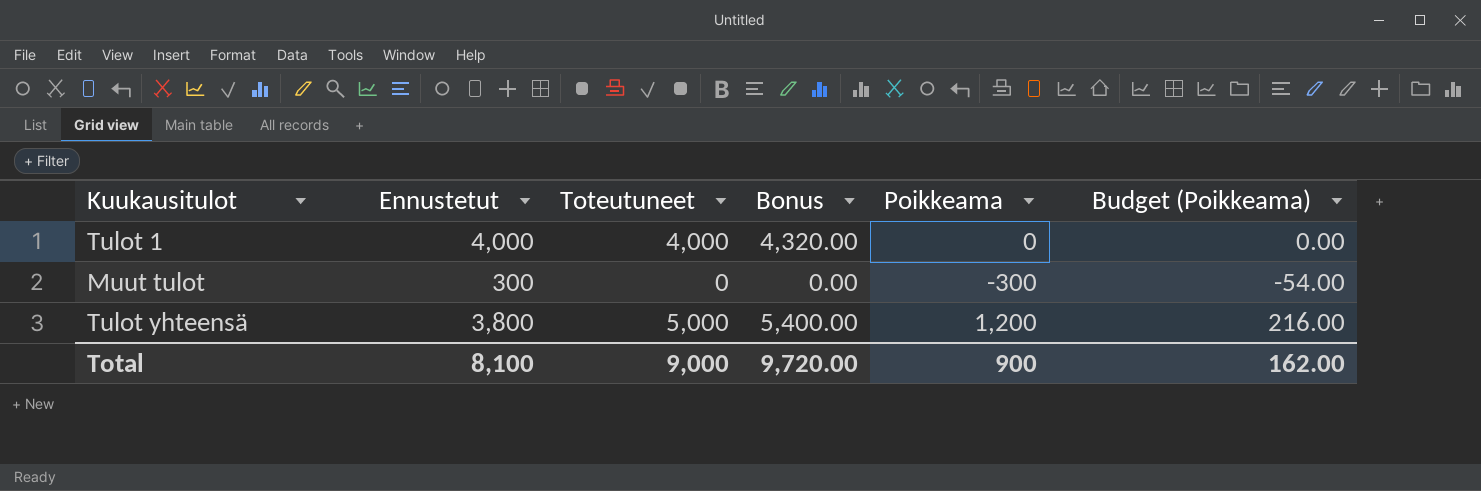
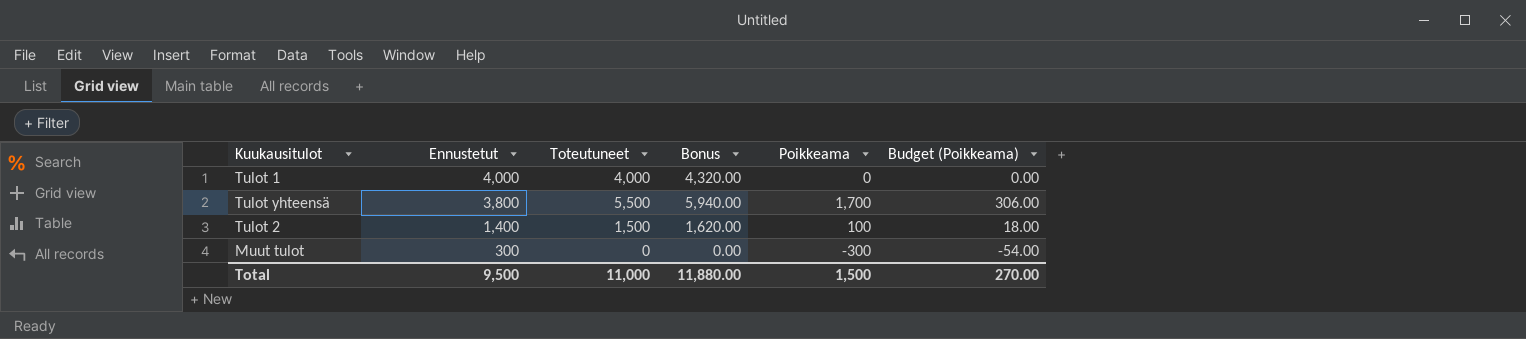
row order: none -> Ennustetut descending
Tulot yhteensä | Toteutuneet: 5,000 -> 5,500
Tulot yhteensä | Bonus: 5,400.00 -> 5,940.00
Tulot yhteensä | Poikkeama: 1,200 -> 1,700
Tulot yhteensä | Budget (Poikkeama): 216.00 -> 306.00
row Tulot 2: none -> 1,400 | 1,500 | 1,620.00 | 100 | 18.00
Total | Ennustetut: 8,100 -> 9,500
Total | Toteutuneet: 9,000 -> 11,000
Total | Bonus: 9,720.00 -> 11,880.00
Total | Poikkeama: 900 -> 1,500
Total | Budget (Poikkeama): 162.00 -> 270.00

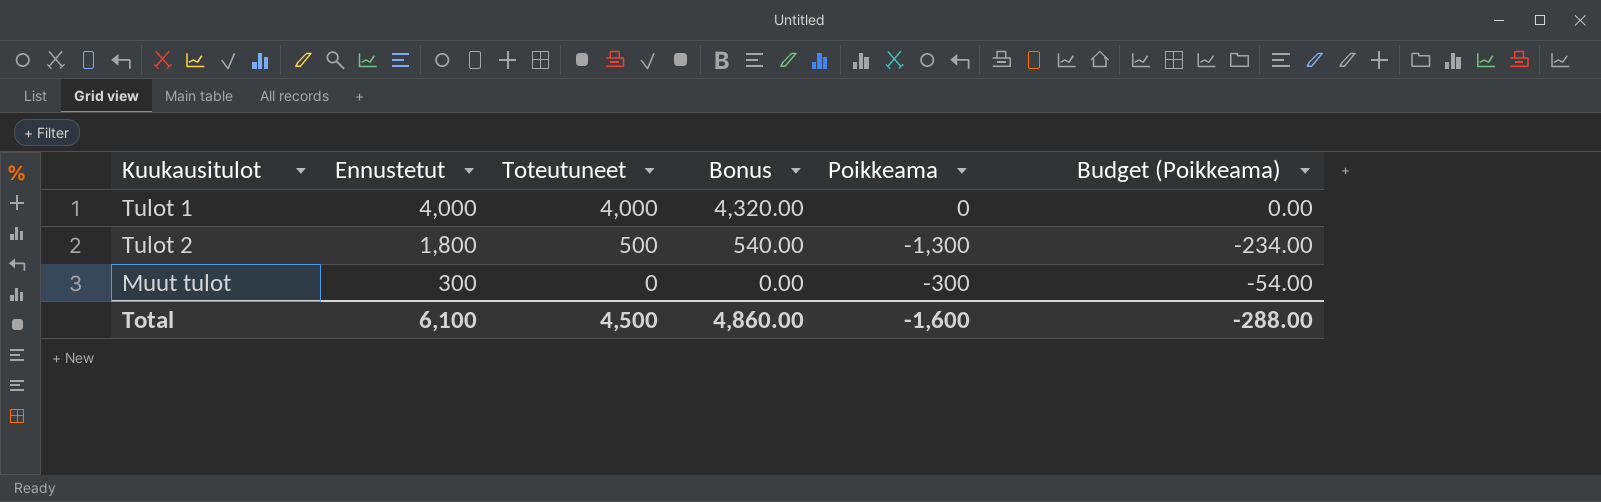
row Tulot yhteensä: 3,800 | 5,500 | 5,940.00 | 1,700 | 306.00 -> none
Tulot 2 | Ennustetut: 1,400 -> 1,800
Tulot 2 | Toteutuneet: 1,500 -> 500
Tulot 2 | Bonus: 1,620.00 -> 540.00
Tulot 2 | Poikkeama: 100 -> -1,300
Tulot 2 | Budget (Poikkeama): 18.00 -> -234.00
Total | Ennustetut: 9,500 -> 6,100
Total | Toteutuneet: 11,000 -> 4,500
Total | Bonus: 11,880.00 -> 4,860.00
Total | Poikkeama: 1,500 -> -1,600
Total | Budget (Poikkeama): 270.00 -> -288.00

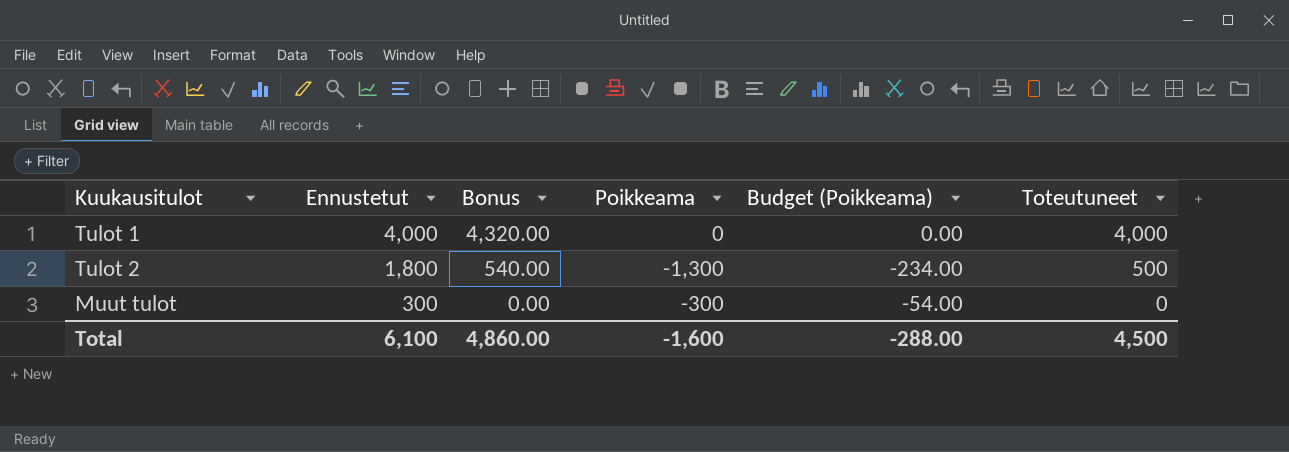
column Toteutuneet | position: 3 -> 6

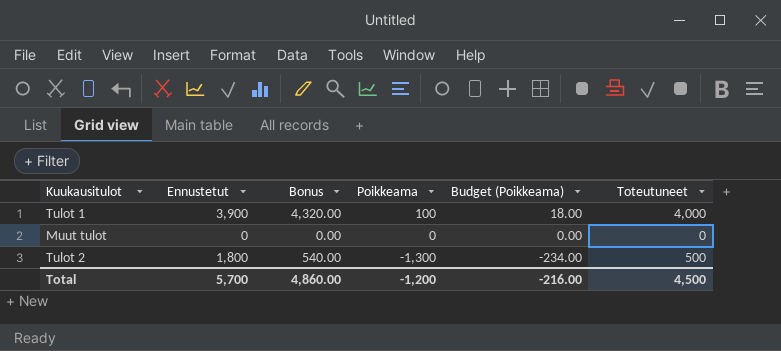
row order: Ennustetut descending -> Poikkeama descending
Tulot 1 | Ennustetut: 4,000 -> 3,900
Tulot 1 | Poikkeama: 0 -> 100
Tulot 1 | Budget (Poikkeama): 0.00 -> 18.00
Muut tulot | Ennustetut: 300 -> 0
Muut tulot | Poikkeama: -300 -> 0
Muut tulot | Budget (Poikkeama): -54.00 -> 0.00
Total | Ennustetut: 6,100 -> 5,700
Total | Poikkeama: -1,600 -> -1,200
Total | Budget (Poikkeama): -288.00 -> -216.00

